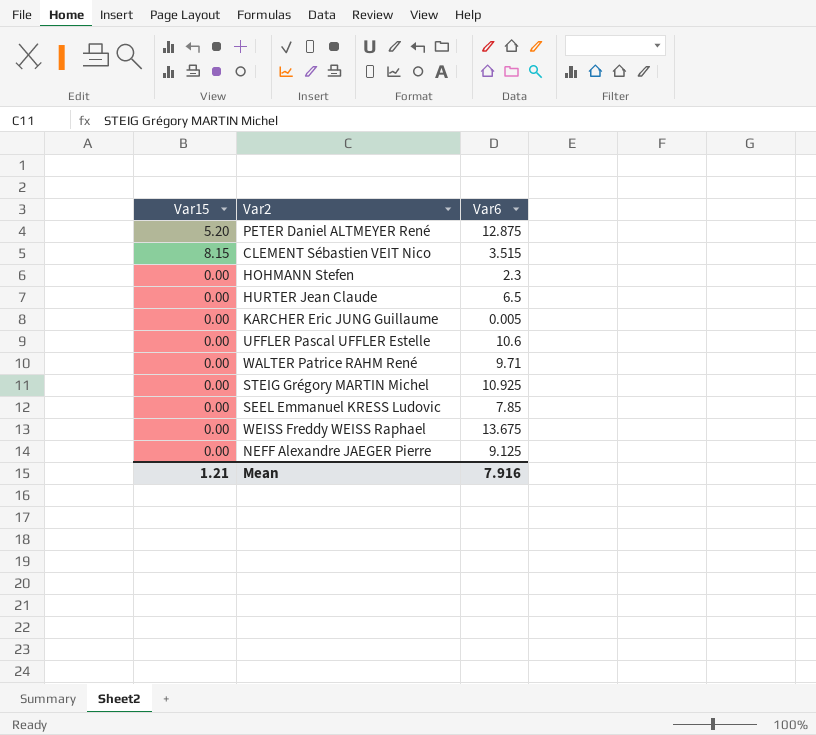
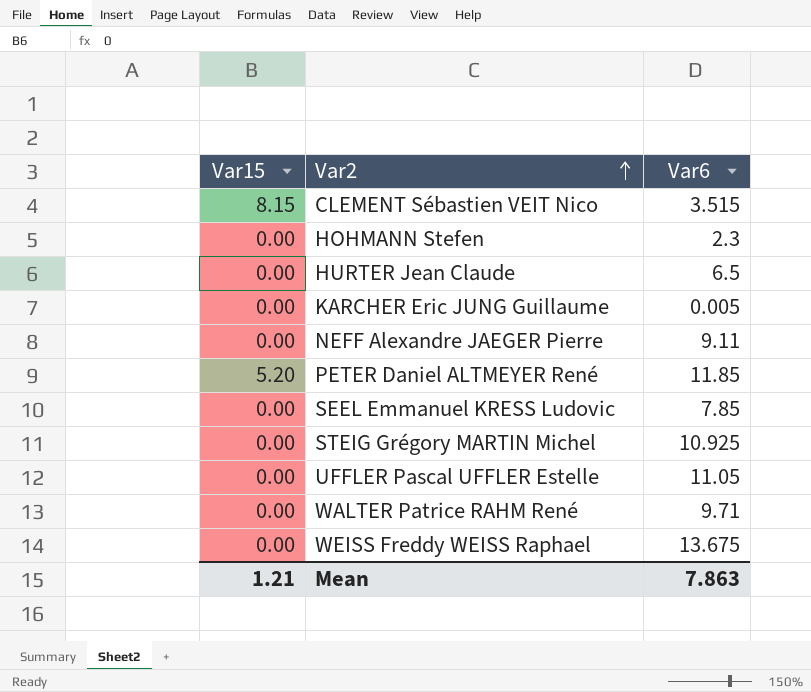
row order: none -> Var2 ascending
NEFF Alexandre JAEGER Pierre | Var6: 9.125 -> 9.11
PETER Daniel ALTMEYER René | Var6: 12.875 -> 11.85
UFFLER Pascal UFFLER Estelle | Var6: 10.6 -> 11.05
Mean | Var6: 7.916 -> 7.863

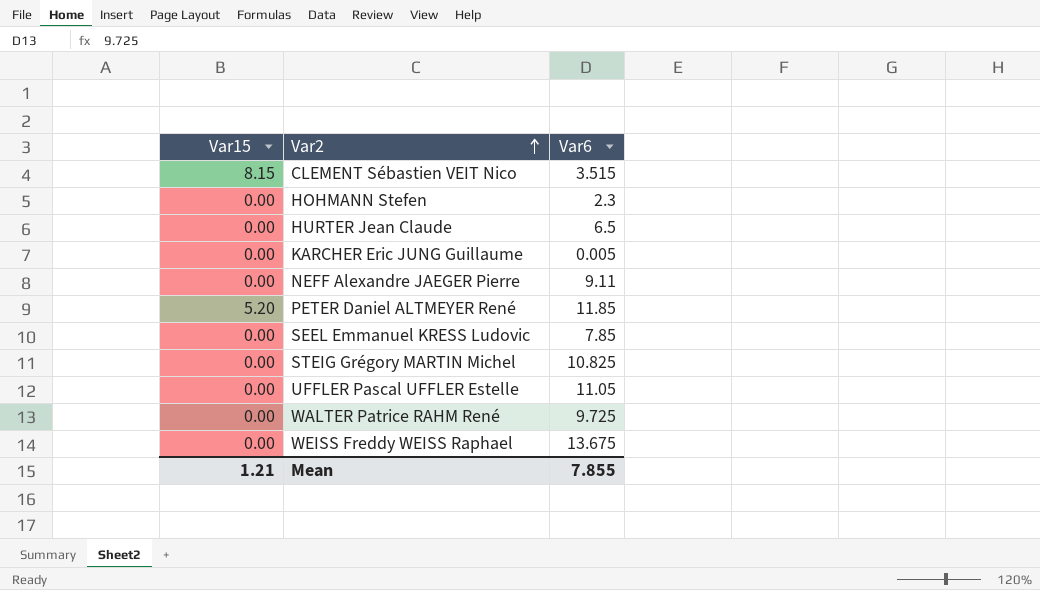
STEIG Grégory MARTIN Michel | Var6: 10.925 -> 10.825
WALTER Patrice RAHM René | Var6: 9.71 -> 9.725
Mean | Var6: 7.863 -> 7.855

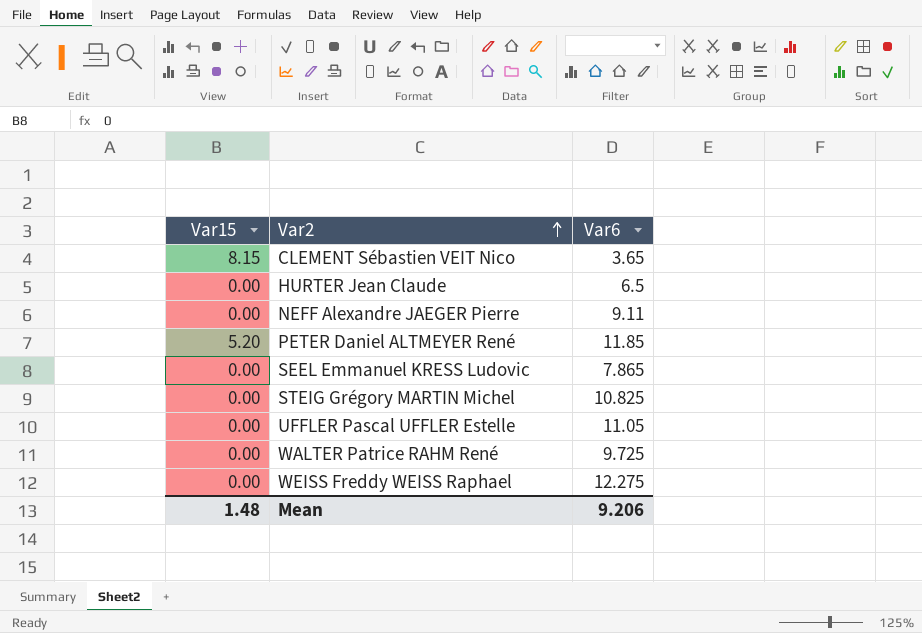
row HOHMANN Stefen: 0.00 | 2.3 -> none
row KARCHER Eric JUNG Guillaume: 0.00 | 0.005 -> none
CLEMENT Sébastien VEIT Nico | Var6: 3.515 -> 3.65
SEEL Emmanuel KRESS Ludovic | Var6: 7.85 -> 7.865
WEISS Freddy WEISS Raphael | Var6: 13.675 -> 12.275
Mean | Var15: 1.21 -> 1.48
Mean | Var6: 7.855 -> 9.206

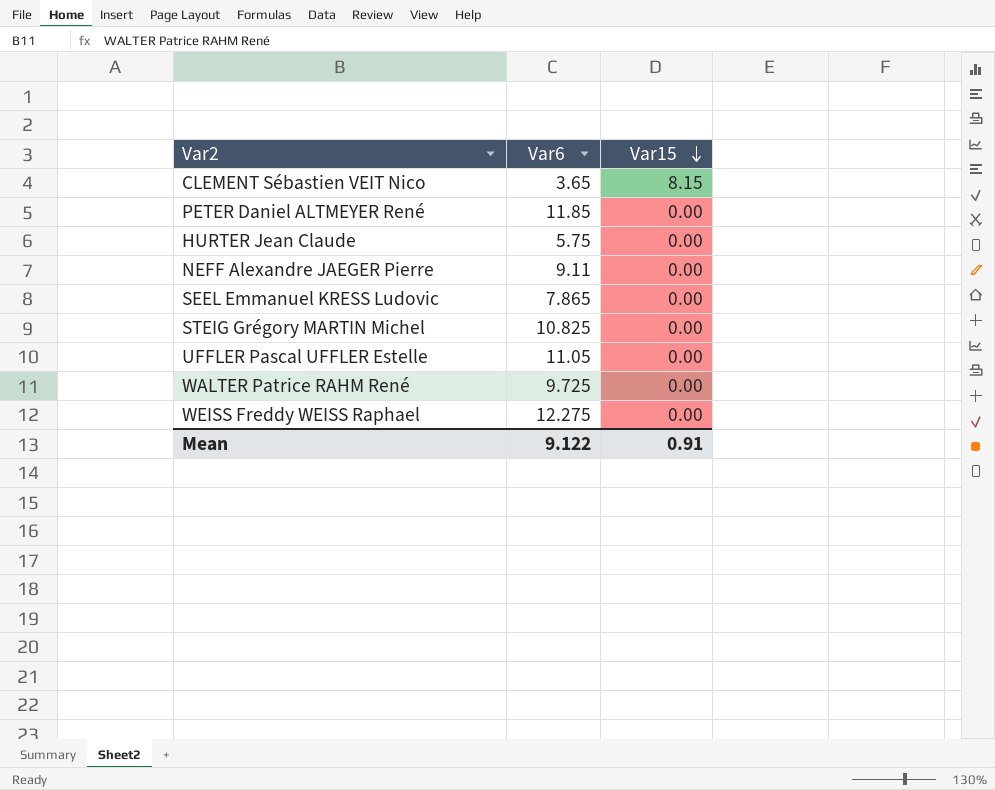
row order: Var2 ascending -> Var15 descending
column Var15 | position: 1 -> 3
PETER Daniel ALTMEYER René | Var15: 5.20 -> 0.00
HURTER Jean Claude | Var6: 6.5 -> 5.75
Mean | Var6: 9.206 -> 9.122
Mean | Var15: 1.48 -> 0.91

